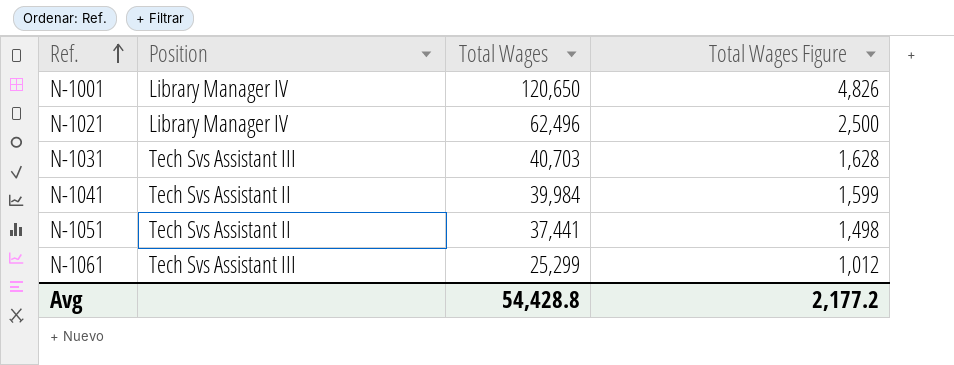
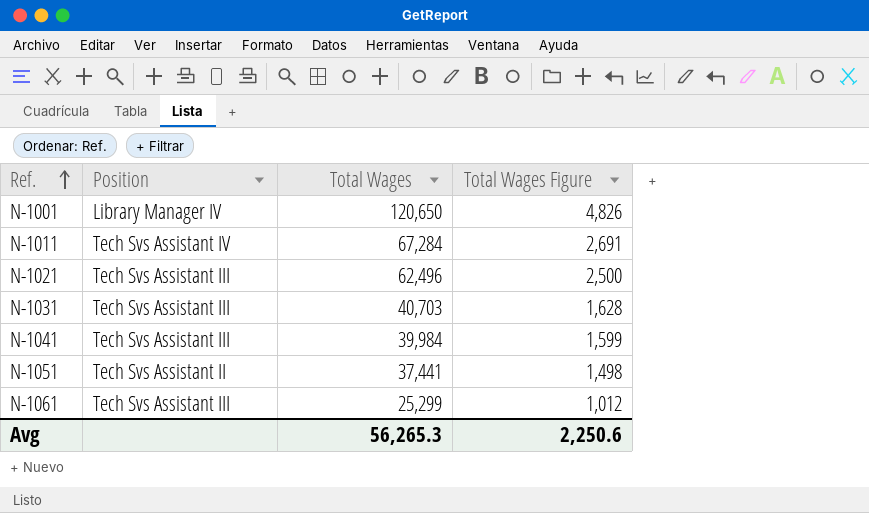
row N-1011: none -> Tech Svs Assistant IV | 67,284 | 2,691
N-1021 | Position: Library Manager IV -> Tech Svs Assistant III
N-1041 | Position: Tech Svs Assistant II -> Tech Svs Assistant III
Avg | Total Wages: 54,428.8 -> 56,265.3
Avg | Total Wages Figure: 2,177.2 -> 2,250.6

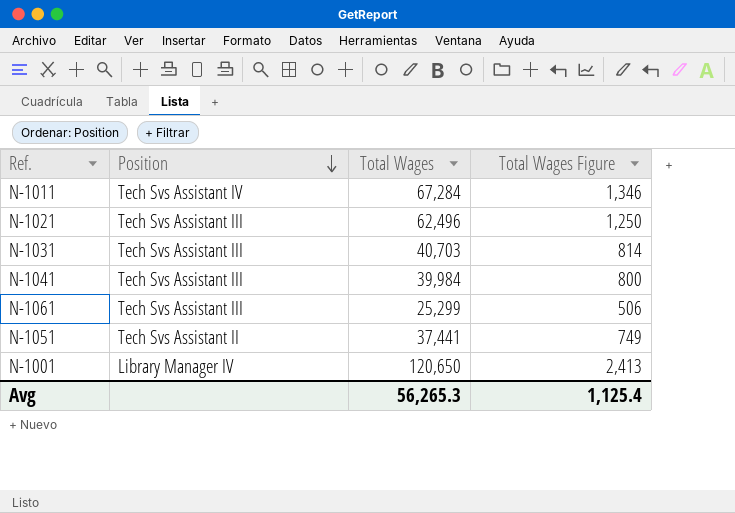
row order: Ref. ascending -> Position descending
column Total Wages Figure | formula: [Total Wages] * 0.04 -> [Total Wages] * 0.02
Avg | Total Wages Figure: 2,250.6 -> 1,125.4

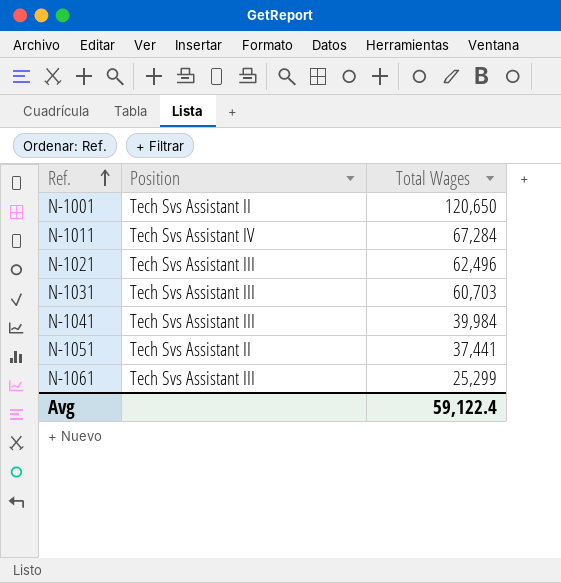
row order: Position descending -> Ref. ascending
column Total Wages Figure | formula: [Total Wages] * 0.02 -> none
N-1001 | Position: Library Manager IV -> Tech Svs Assistant II
N-1031 | Total Wages: 40,703 -> 60,703
Avg | Total Wages: 56,265.3 -> 59,122.4

